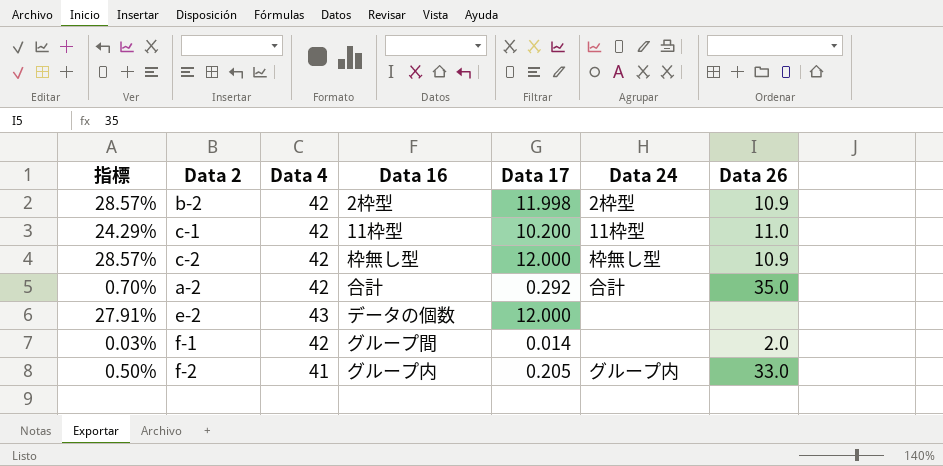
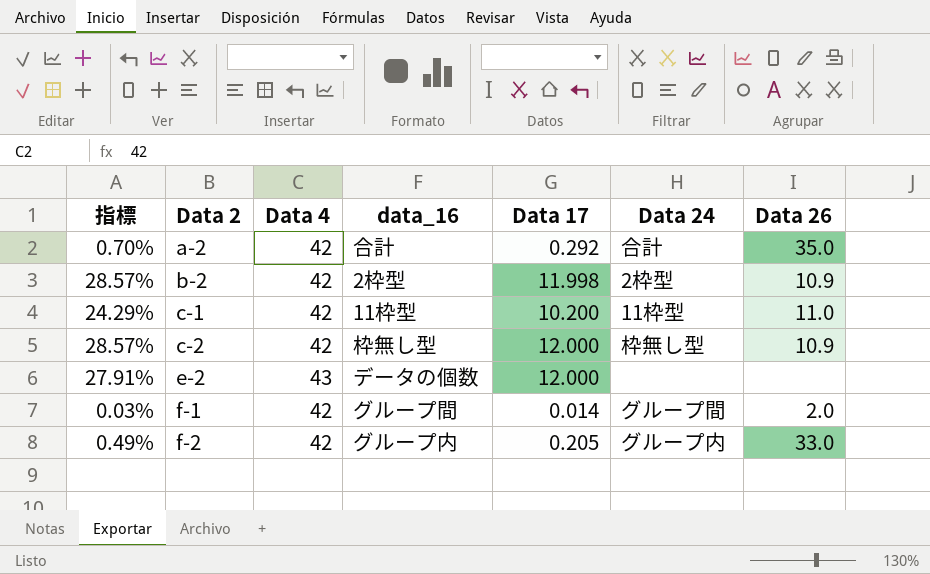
row order: none -> Data 2 ascending
column name: Data 16 -> data_16
f-1 | Data 24: none -> グループ間
f-2 | 指標: 0.50% -> 0.49%
f-2 | Data 4: 41 -> 42

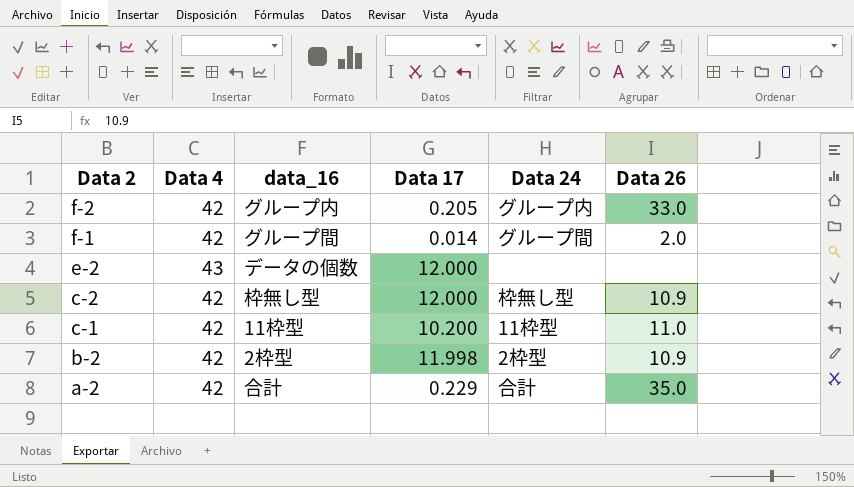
row order: Data 2 ascending -> Data 2 descending
column 指標 | formula: [Data 17] / [Data 4] -> none
a-2 | Data 17: 0.292 -> 0.229

